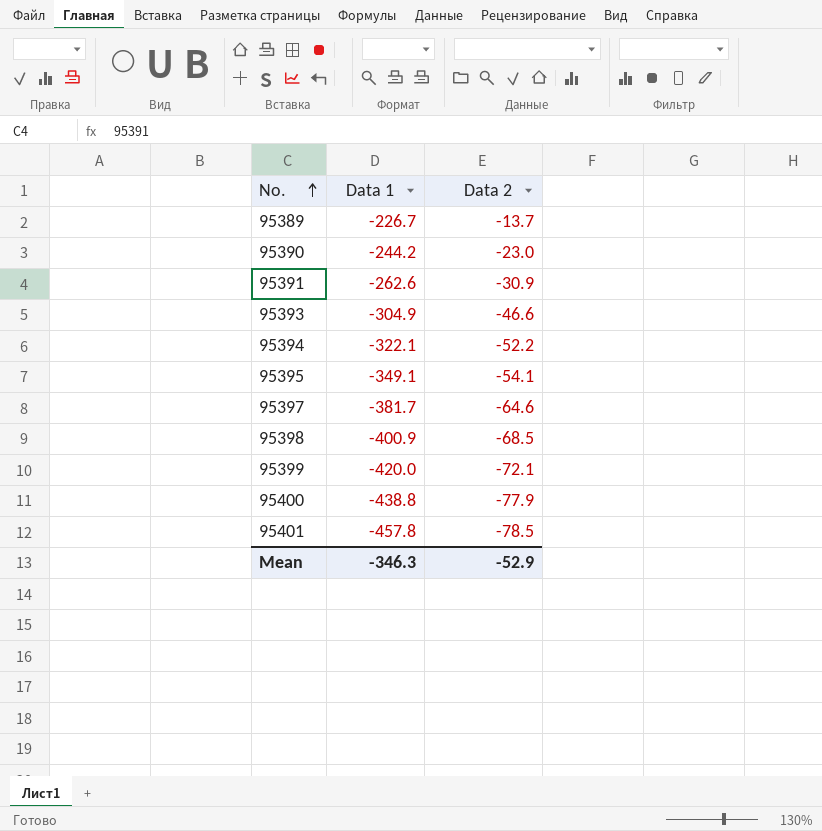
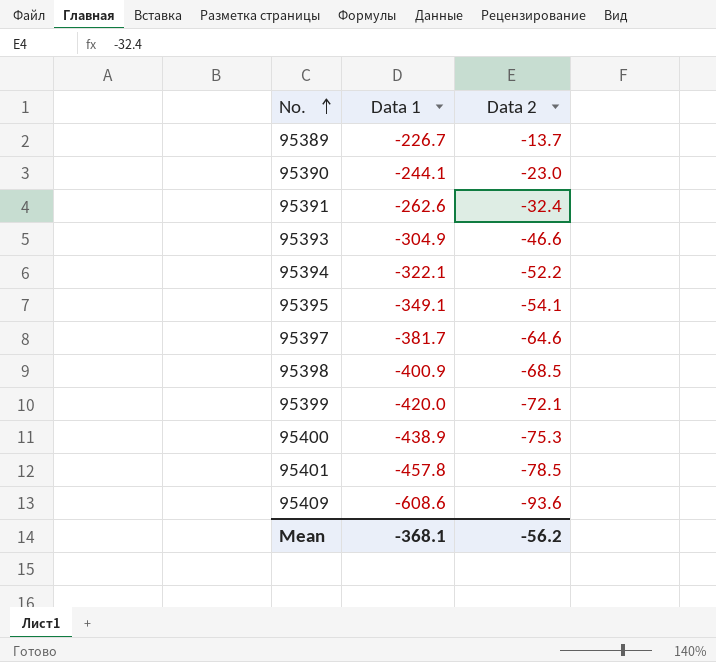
95390 | Data 1: -244.2 -> -244.1
95391 | Data 2: -30.9 -> -32.4
95400 | Data 1: -438.8 -> -438.9
95400 | Data 2: -77.9 -> -75.3
row 95409: none -> -608.6 | -93.6
Mean | Data 1: -346.3 -> -368.1
Mean | Data 2: -52.9 -> -56.2

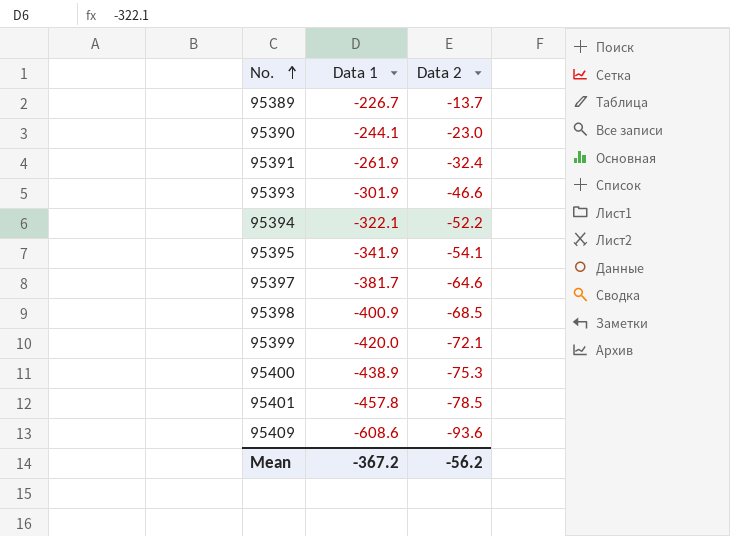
95391 | Data 1: -262.6 -> -261.9
95393 | Data 1: -304.9 -> -301.9
95395 | Data 1: -349.1 -> -341.9
Mean | Data 1: -368.1 -> -367.2

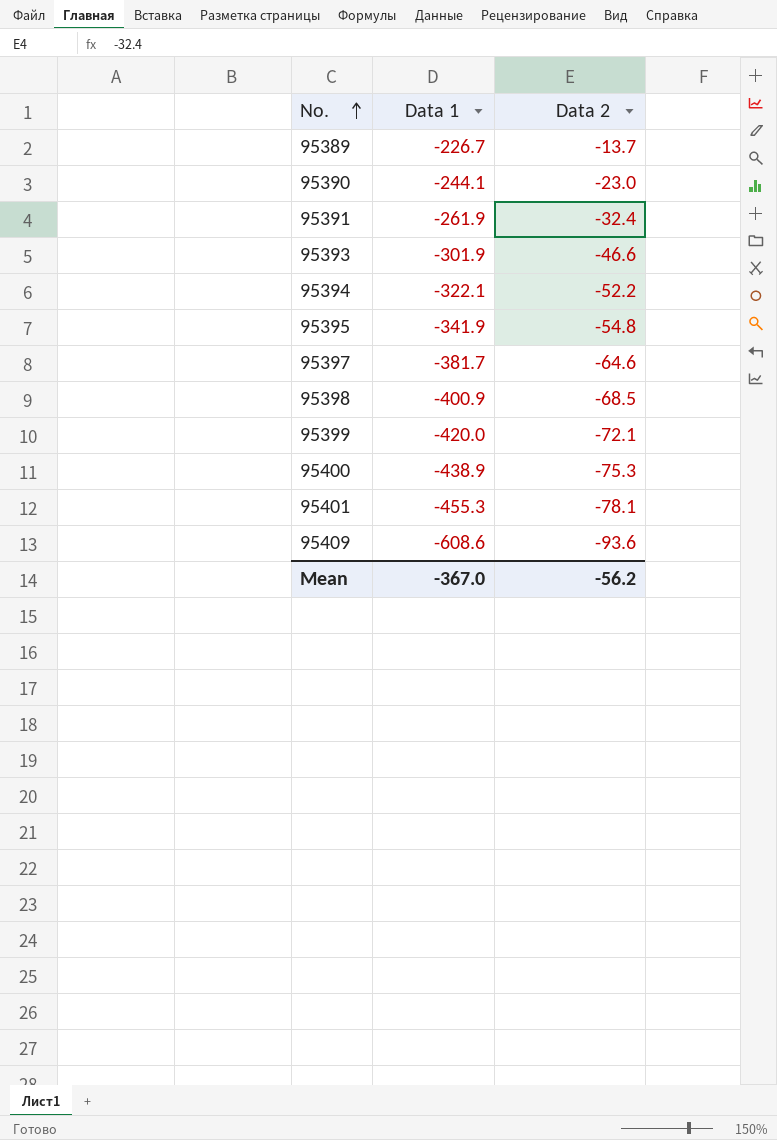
95395 | Data 2: -54.1 -> -54.8
95401 | Data 1: -457.8 -> -455.3
95401 | Data 2: -78.5 -> -78.1
Mean | Data 1: -367.2 -> -367.0

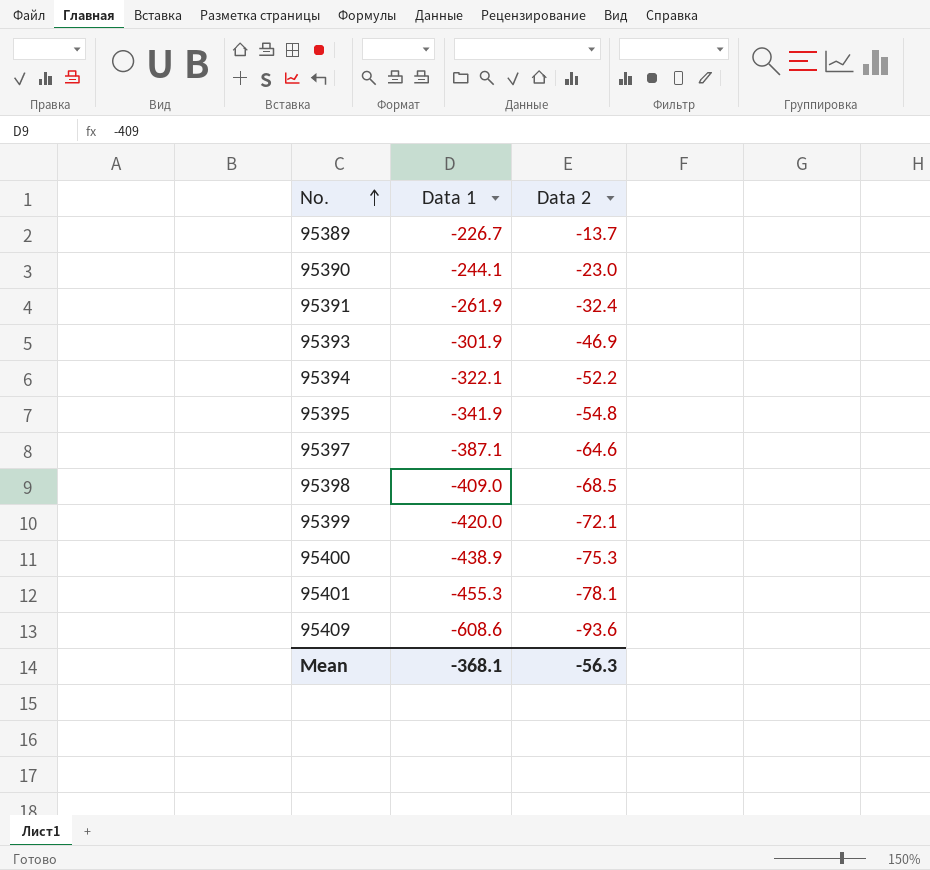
95393 | Data 2: -46.6 -> -46.9
95397 | Data 1: -381.7 -> -387.1
95398 | Data 1: -400.9 -> -409.0
Mean | Data 1: -367.0 -> -368.1
Mean | Data 2: -56.2 -> -56.3

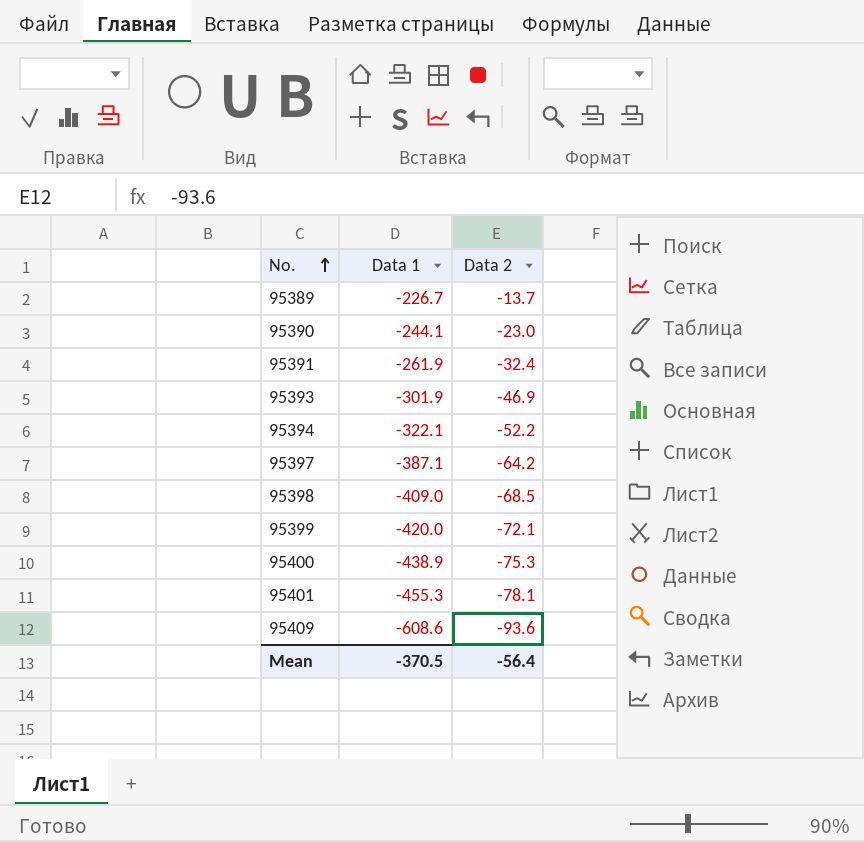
row 95395: -341.9 | -54.8 -> none
95397 | Data 2: -64.6 -> -64.2
Mean | Data 1: -368.1 -> -370.5
Mean | Data 2: -56.3 -> -56.4

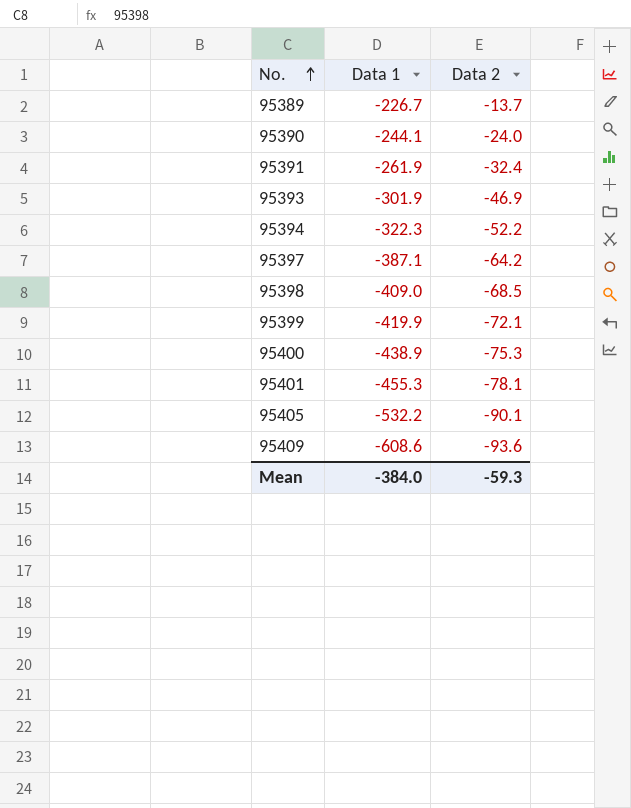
95390 | Data 2: -23.0 -> -24.0
95394 | Data 1: -322.1 -> -322.3
95399 | Data 1: -420.0 -> -419.9
row 95405: none -> -532.2 | -90.1
Mean | Data 1: -370.5 -> -384.0
Mean | Data 2: -56.4 -> -59.3

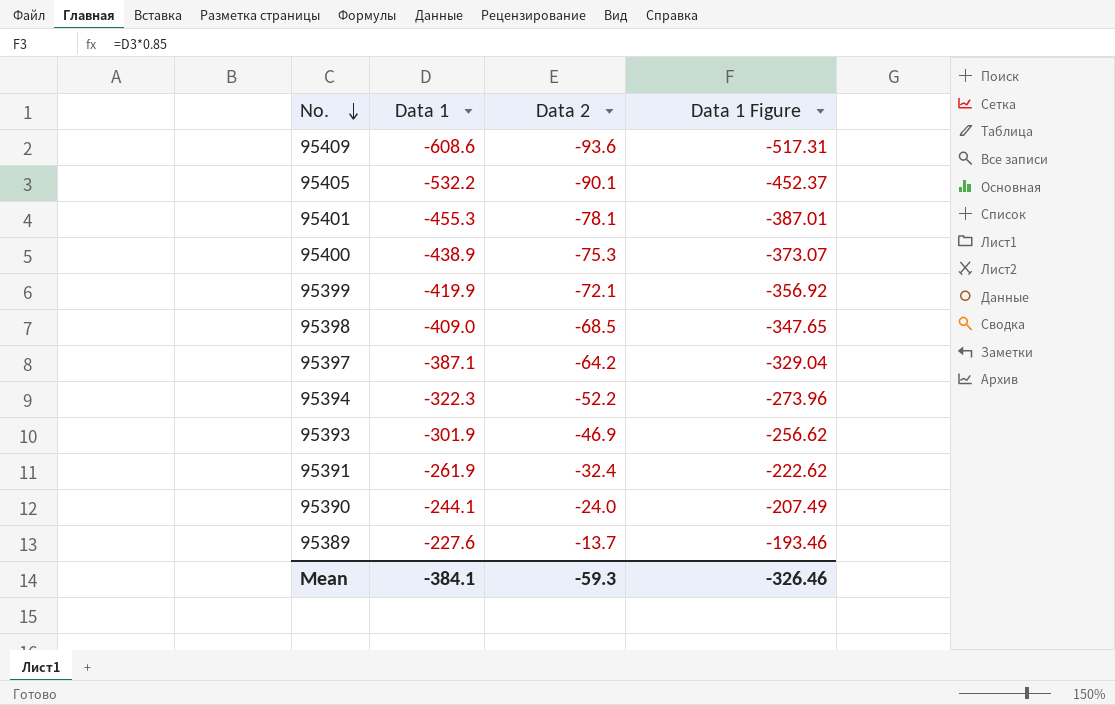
row order: No. ascending -> No. descending
column Data 1 Figure | formula: none -> [Data 1] * 0.85
95389 | Data 1: -226.7 -> -227.6
Mean | Data 1: -384.0 -> -384.1

